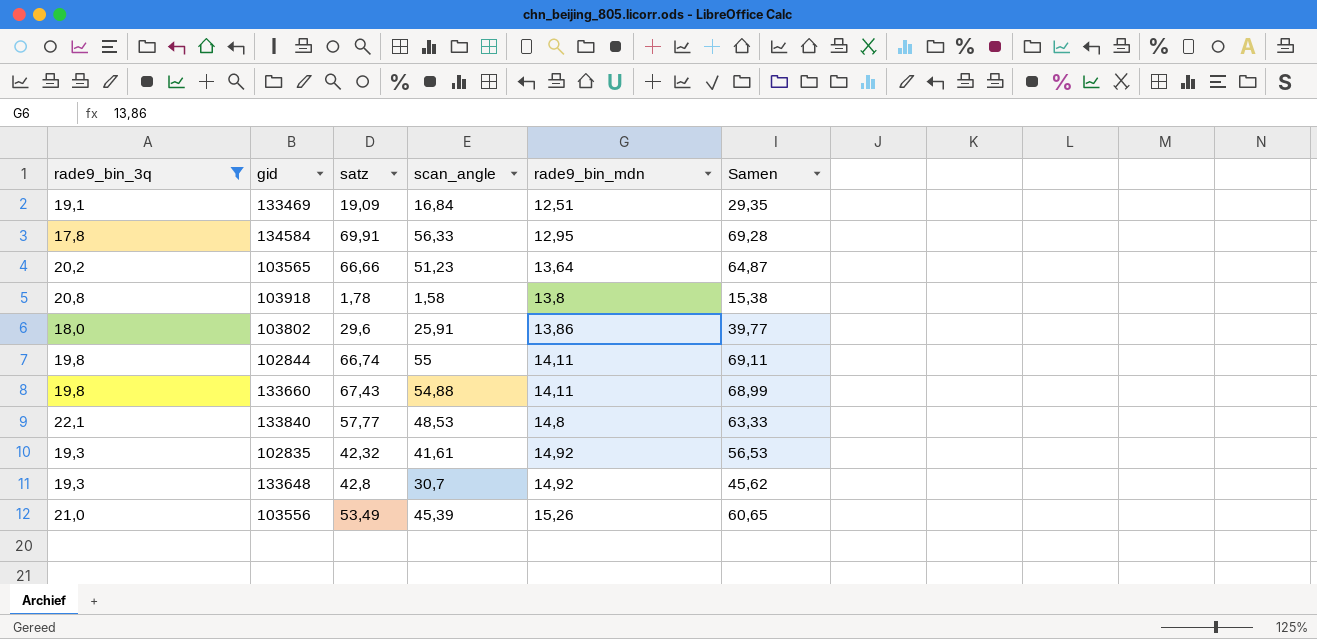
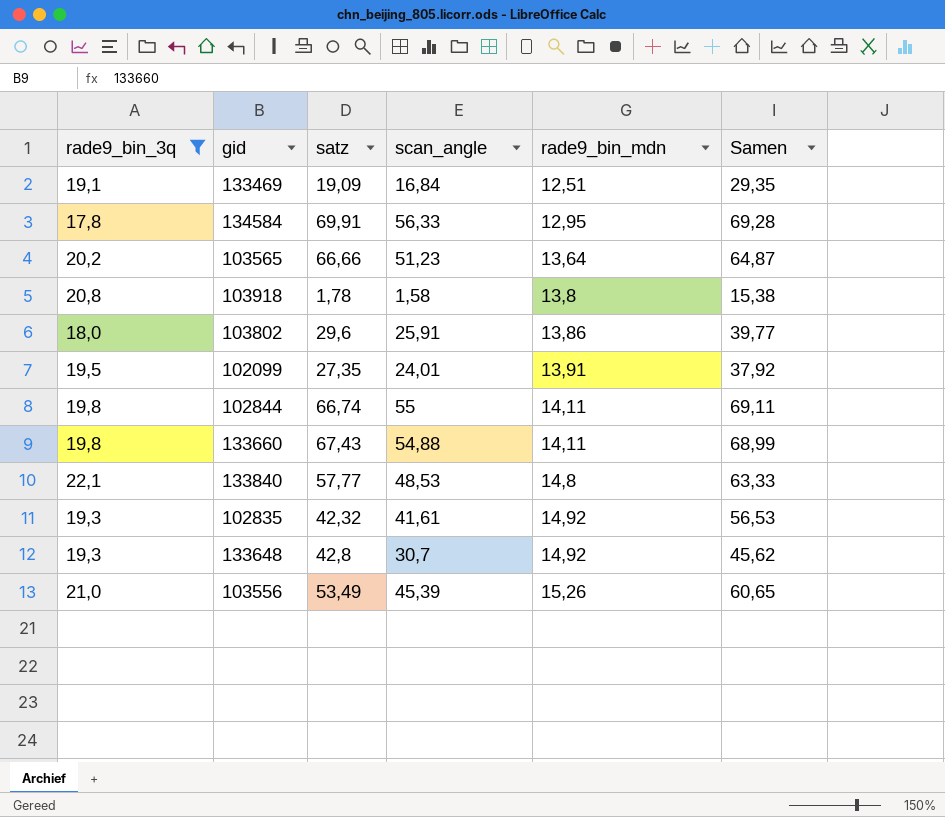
row 102099: none -> 19,5 | 27,35 | 24,01 | 13,91 | 37,92

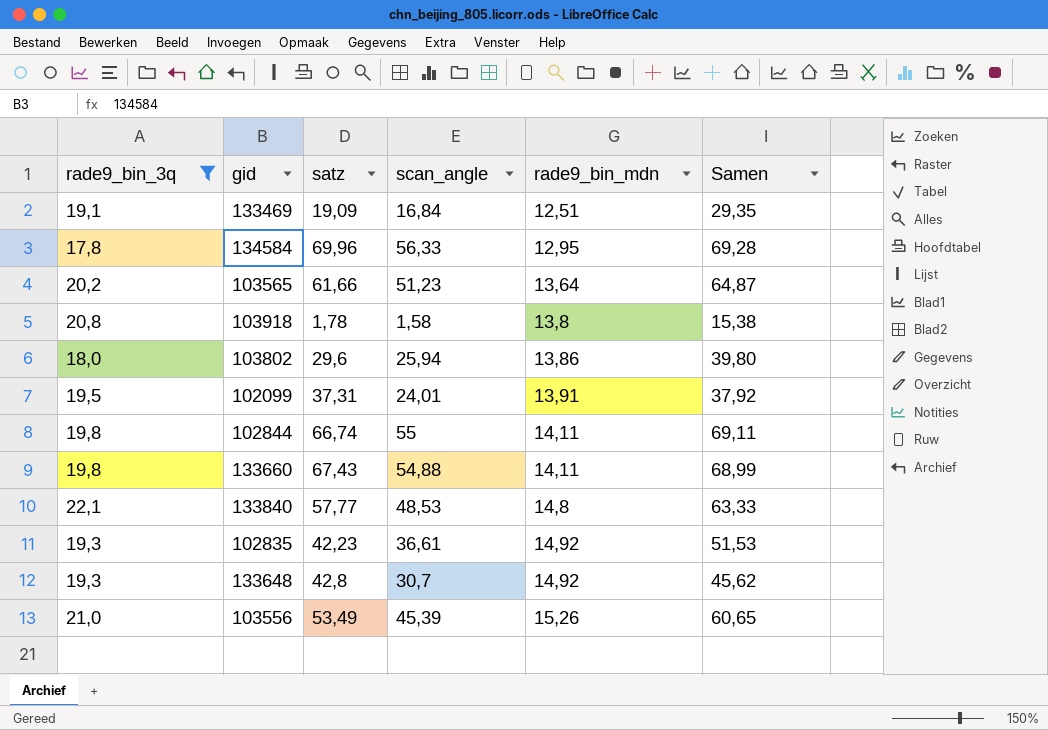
134584 | satz: 69,91 -> 69,96
103565 | satz: 66,66 -> 61,66
103802 | scan_angle: 25,91 -> 25,94
103802 | Samen: 39,77 -> 39,80
102099 | satz: 27,35 -> 37,31
102835 | satz: 42,32 -> 42,23
102835 | scan_angle: 41,61 -> 36,61
102835 | Samen: 56,53 -> 51,53

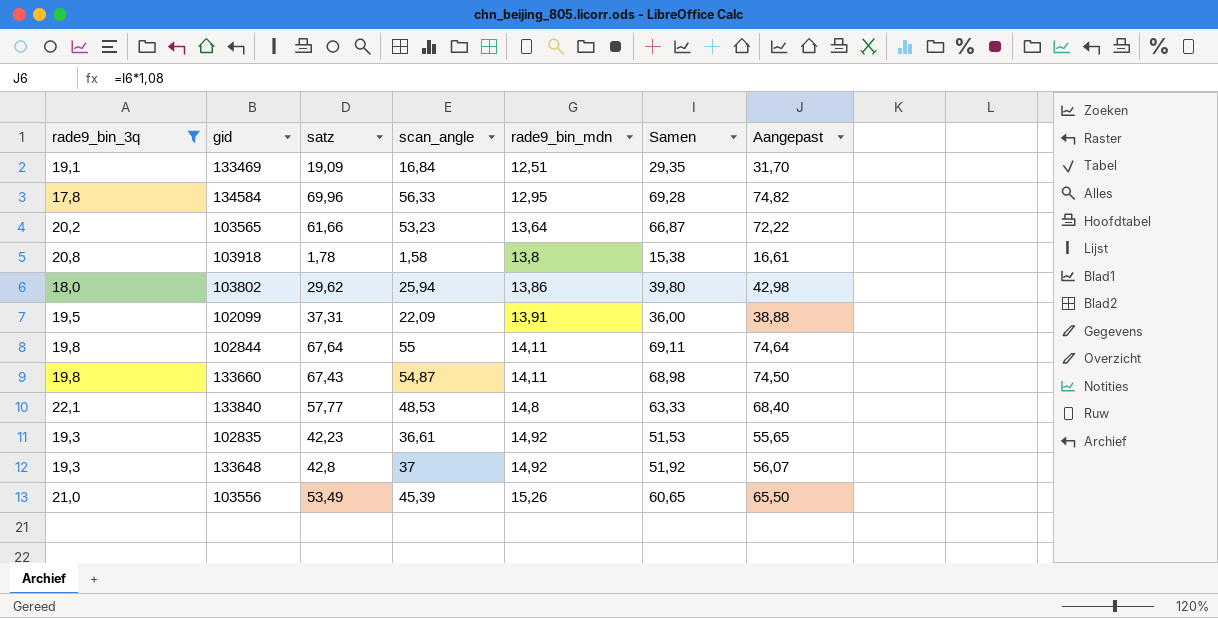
column Aangepast | formula: none -> [Samen] * 1,08
103565 | scan_angle: 51,23 -> 53,23
103565 | Samen: 64,87 -> 66,87
103802 | satz: 29,6 -> 29,62
102099 | scan_angle: 24,01 -> 22,09
102099 | Samen: 37,92 -> 36,00
102844 | satz: 66,74 -> 67,64
133660 | scan_angle: 54,88 -> 54,87
133660 | Samen: 68,99 -> 68,98
133648 | scan_angle: 30,7 -> 37
133648 | Samen: 45,62 -> 51,92

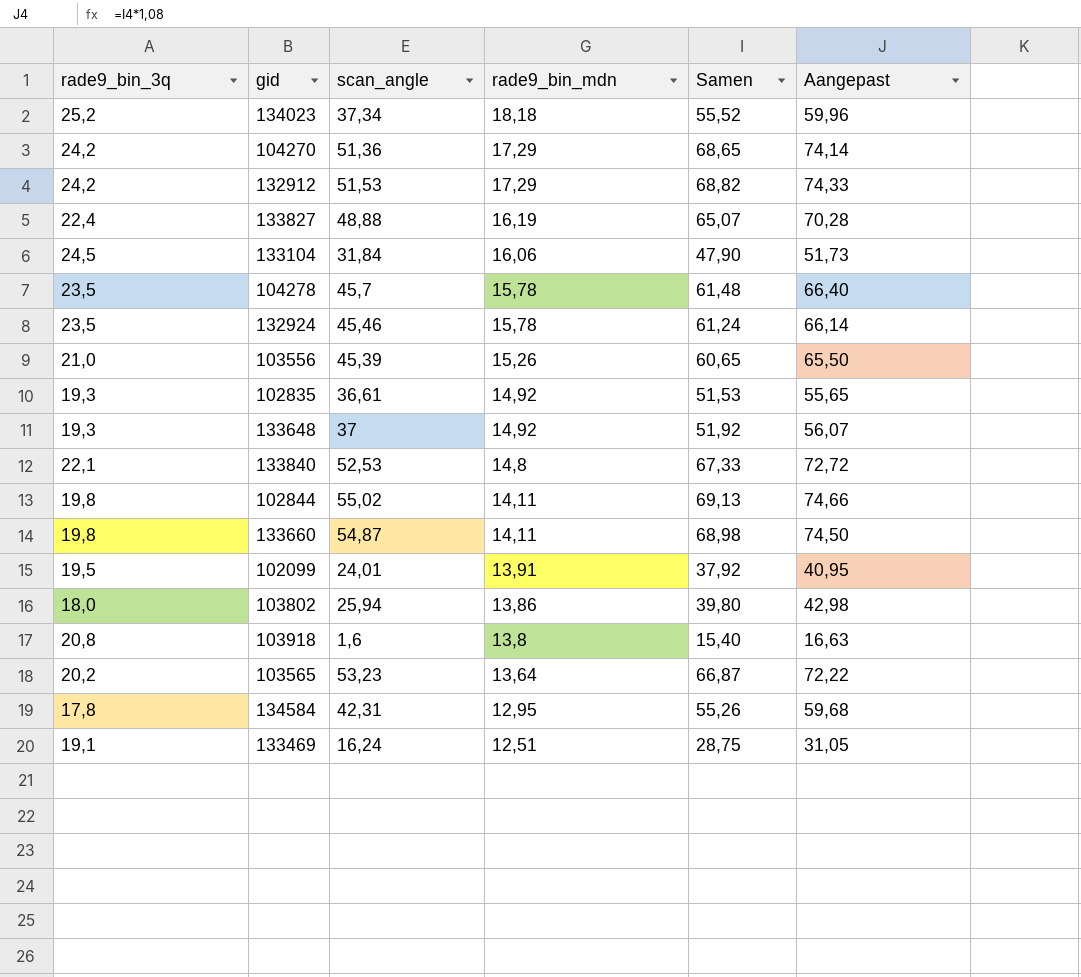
filter: rade9_bin_3q <= 22,1 -> none
row order: rade9_bin_mdn ascending -> rade9_bin_mdn descending
column satz | position: 3 -> none
133840 | scan_angle: 48,53 -> 52,53
133840 | Samen: 63,33 -> 67,33
133840 | Aangepast: 68,40 -> 72,72
102844 | scan_angle: 55 -> 55,02
102844 | Samen: 69,11 -> 69,13
102844 | Aangepast: 74,64 -> 74,66
102099 | scan_angle: 22,09 -> 24,01
102099 | Samen: 36,00 -> 37,92
102099 | Aangepast: 38,88 -> 40,95
103918 | scan_angle: 1,58 -> 1,6
103918 | Samen: 15,38 -> 15,40
103918 | Aangepast: 16,61 -> 16,63
134584 | scan_angle: 56,33 -> 42,31
134584 | Samen: 69,28 -> 55,26
134584 | Aangepast: 74,82 -> 59,68
133469 | scan_angle: 16,84 -> 16,24
133469 | Samen: 29,35 -> 28,75
133469 | Aangepast: 31,70 -> 31,05

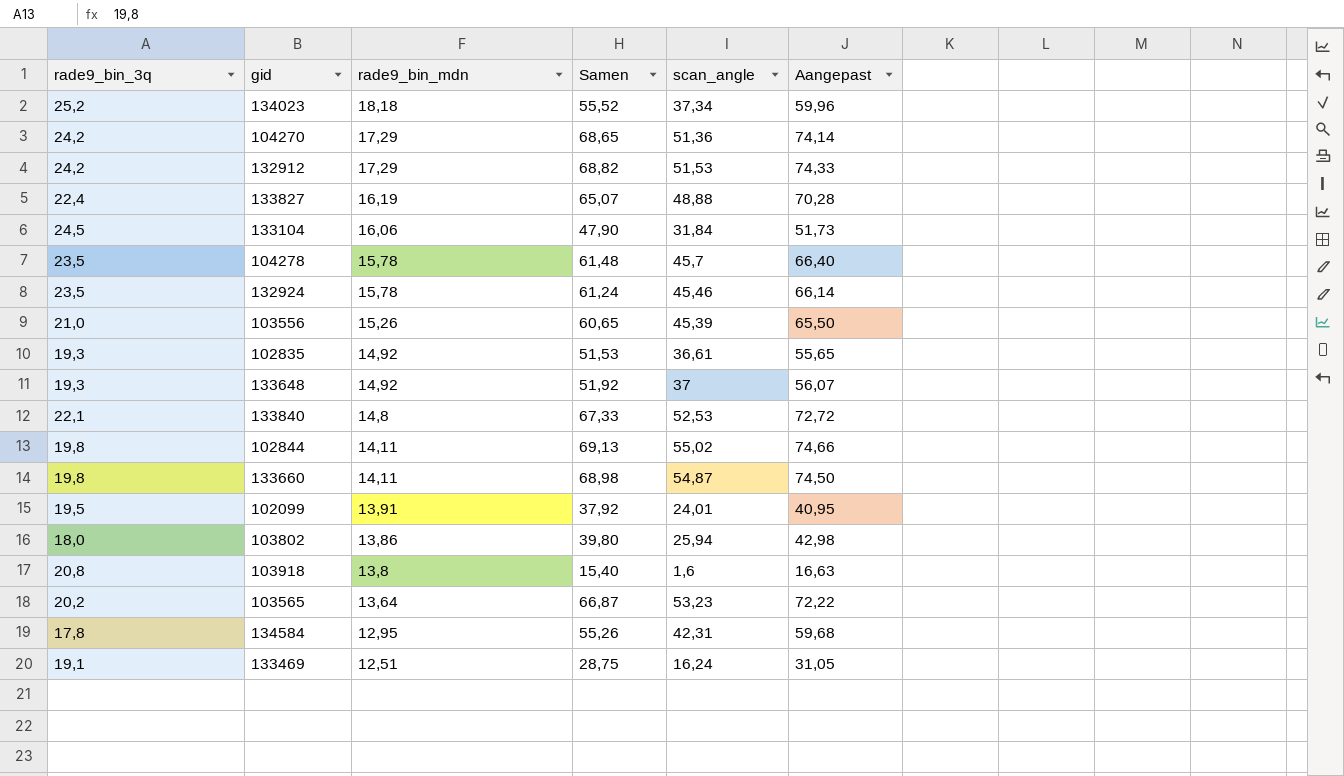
column scan_angle | position: 3 -> 5

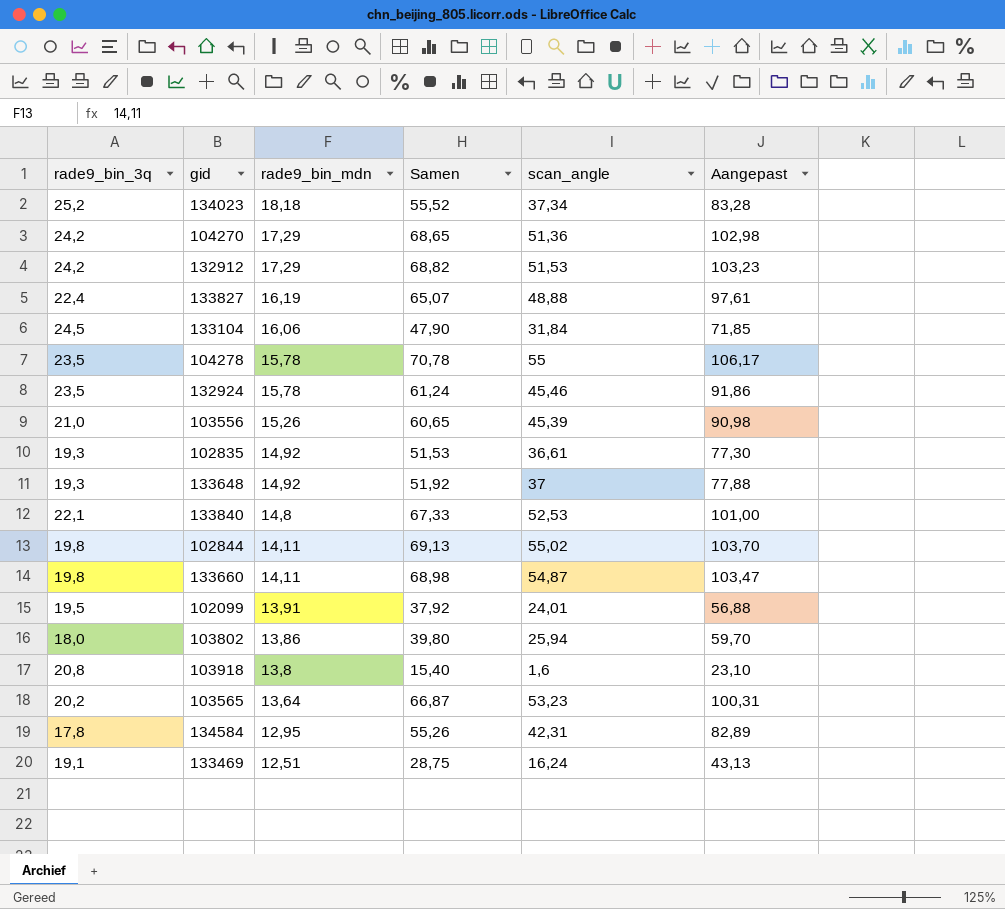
column Aangepast | formula: [Samen] * 1,08 -> [Samen] * 1,5
104278 | Samen: 61,48 -> 70,78
104278 | scan_angle: 45,7 -> 55

